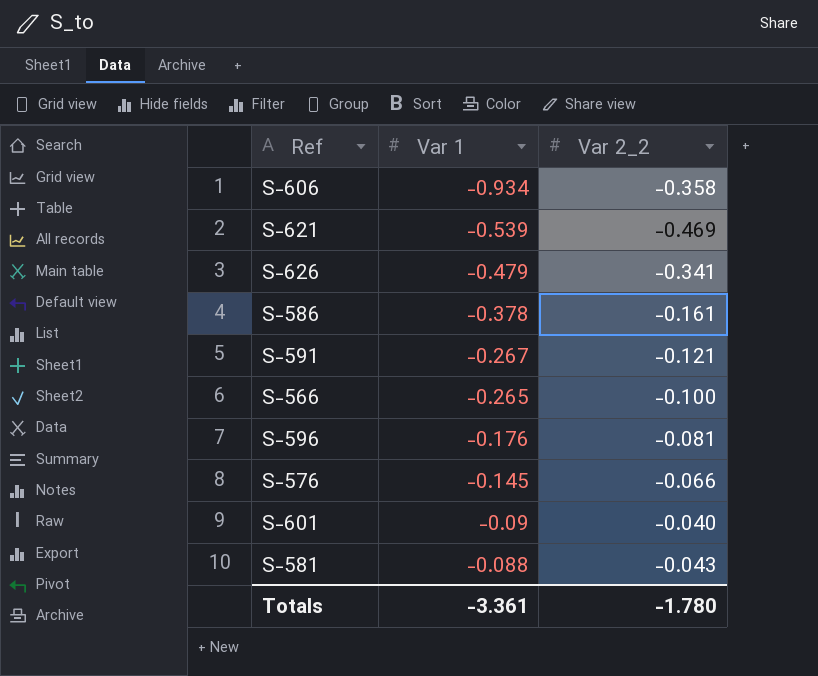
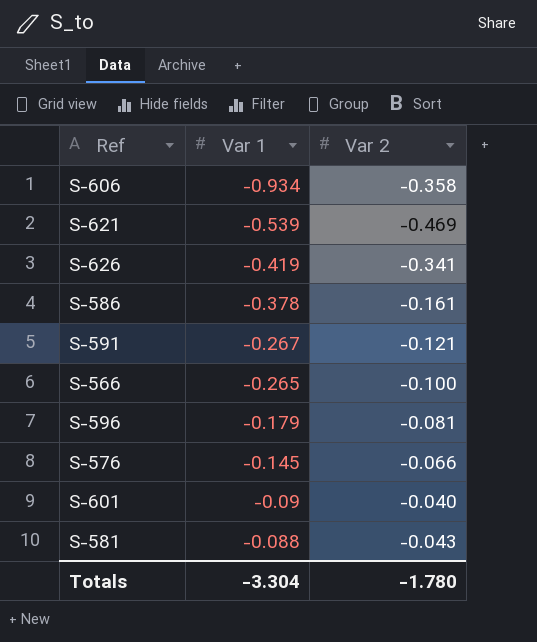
column name: Var 2_2 -> Var 2
S-626 | Var 1: -0.479 -> -0.419
S-596 | Var 1: -0.176 -> -0.179
Totals | Var 1: -3.361 -> -3.304

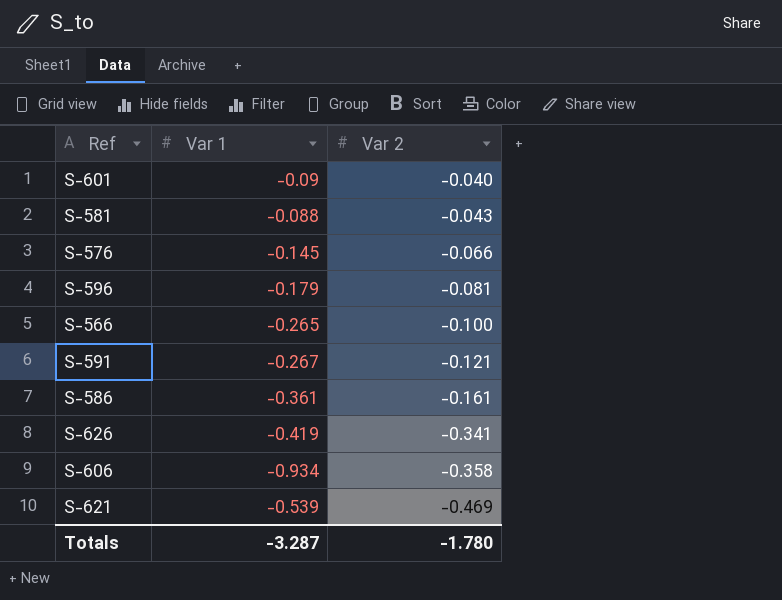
row order: Var 1 ascending -> Var 2 descending
S-586 | Var 1: -0.378 -> -0.361
Totals | Var 1: -3.304 -> -3.287

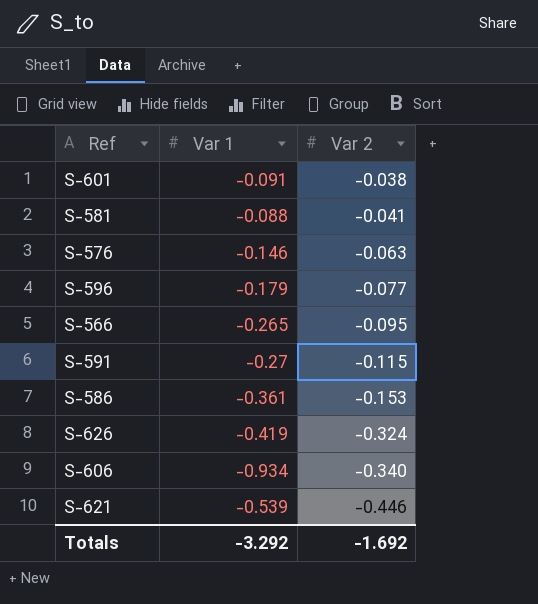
S-601 | Var 1: -0.09 -> -0.091
S-601 | Var 2: -0.040 -> -0.038
S-581 | Var 2: -0.043 -> -0.041
S-576 | Var 1: -0.145 -> -0.146
S-576 | Var 2: -0.066 -> -0.063
S-596 | Var 2: -0.081 -> -0.077
S-566 | Var 2: -0.100 -> -0.095
S-591 | Var 1: -0.267 -> -0.27
S-591 | Var 2: -0.121 -> -0.115
S-586 | Var 2: -0.161 -> -0.153
S-626 | Var 2: -0.341 -> -0.324
S-606 | Var 2: -0.358 -> -0.340
S-621 | Var 2: -0.469 -> -0.446
Totals | Var 1: -3.287 -> -3.292
Totals | Var 2: -1.780 -> -1.692

